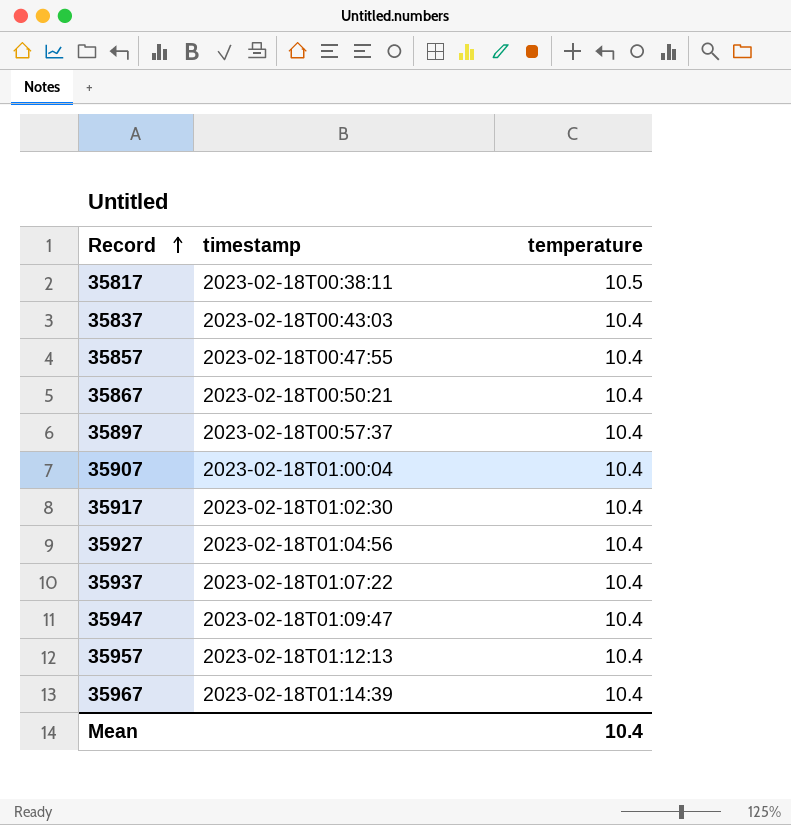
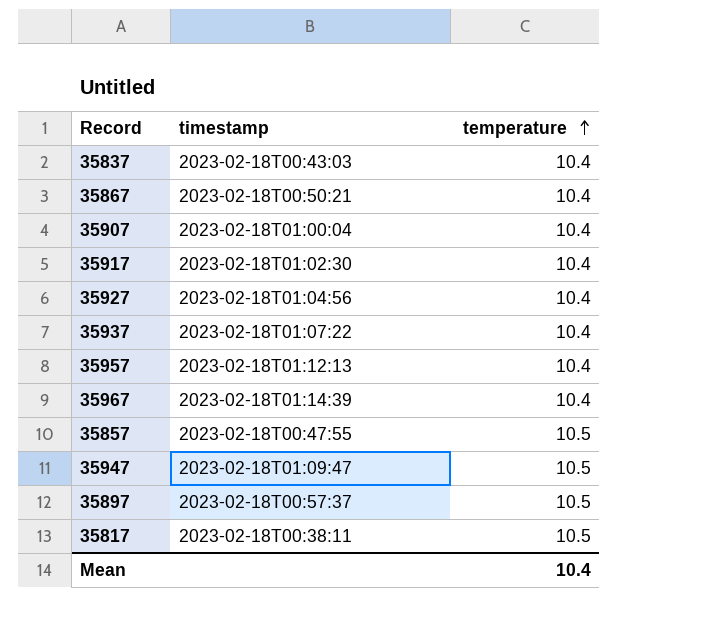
row order: Record ascending -> temperature ascending
35857 | temperature: 10.4 -> 10.5
35947 | temperature: 10.4 -> 10.5
35897 | temperature: 10.4 -> 10.5

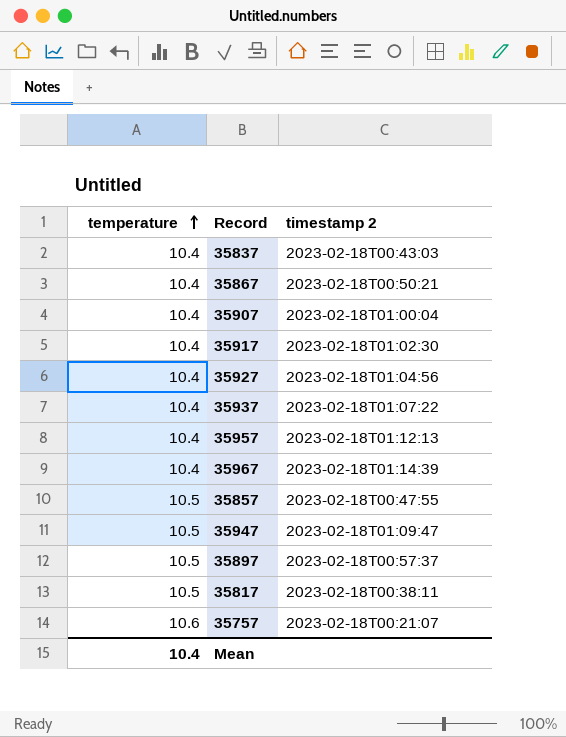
column temperature | position: 3 -> 1
column name: timestamp -> timestamp 2
row 35757: none -> 10.6 | 2023-02-18T00:21:07

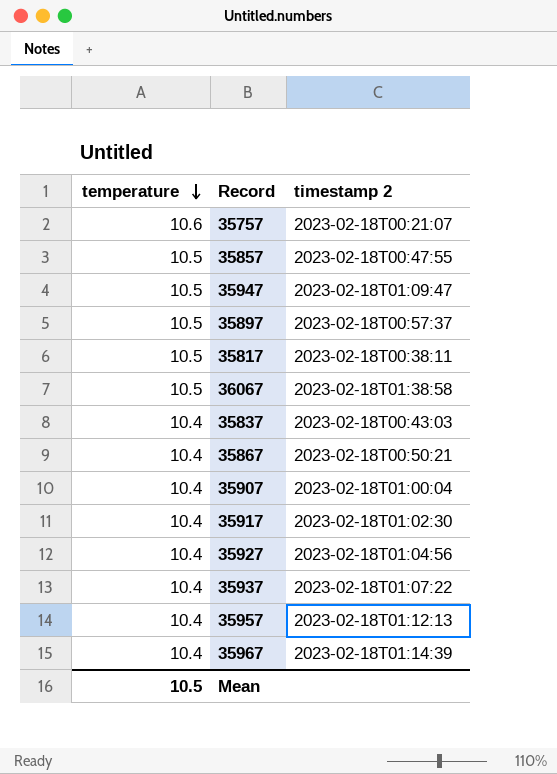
row order: temperature ascending -> temperature descending
row 36067: none -> 10.5 | 2023-02-18T01:38:58
Mean | temperature: 10.4 -> 10.5

